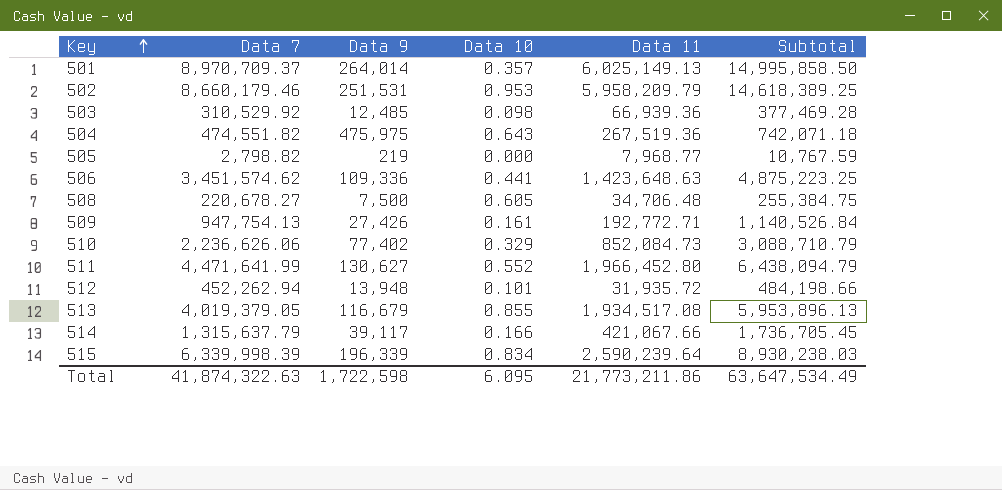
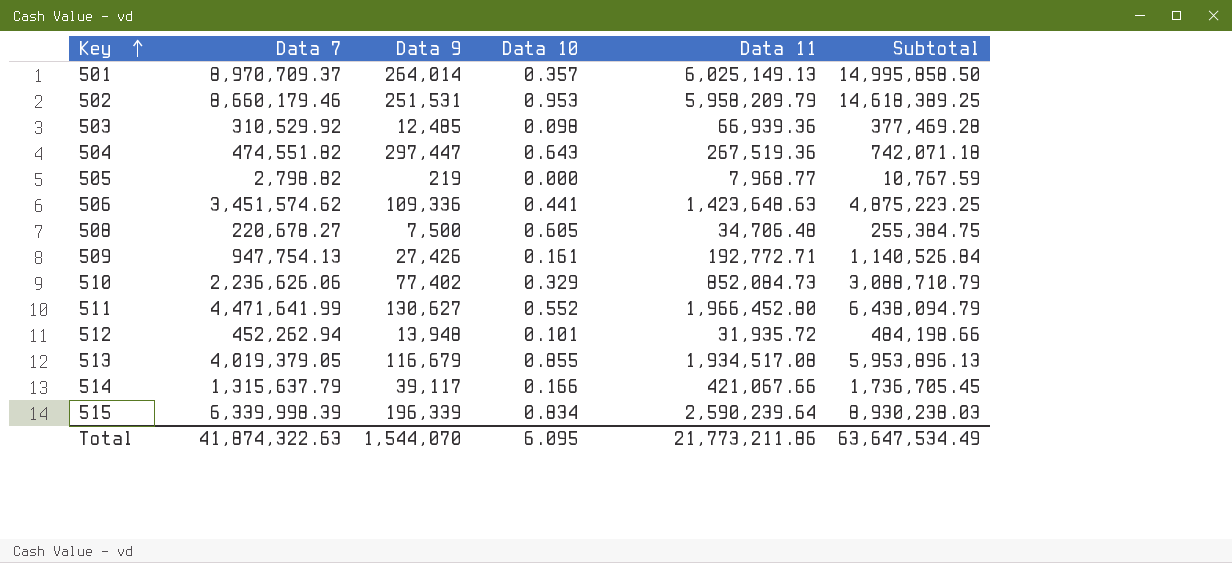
504 | Data 9: 475,975 -> 297,447
Total | Data 9: 1,722,598 -> 1,544,070

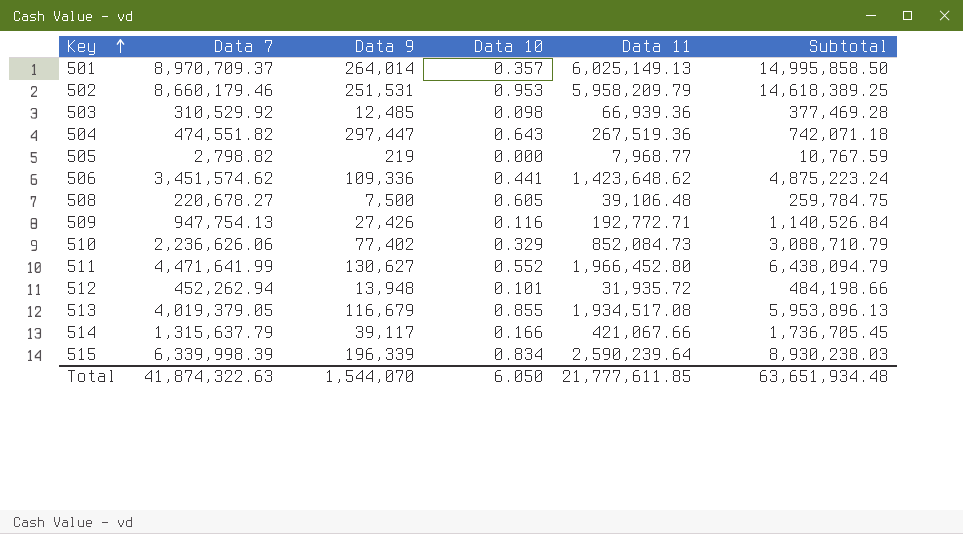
506 | Data 11: 1,423,648.63 -> 1,423,648.62
506 | Subtotal: 4,875,223.25 -> 4,875,223.24
508 | Data 11: 34,706.48 -> 39,106.48
508 | Subtotal: 255,384.75 -> 259,784.75
509 | Data 10: 0.161 -> 0.116
Total | Data 10: 6.095 -> 6.050
Total | Data 11: 21,773,211.86 -> 21,777,611.85
Total | Subtotal: 63,647,534.49 -> 63,651,934.48

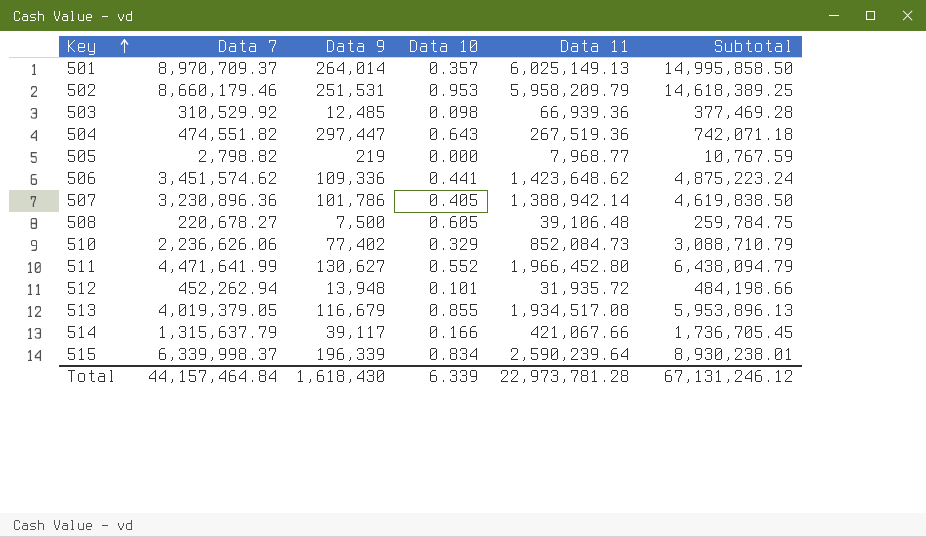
row 509: 947,754.13 | 27,426 | 0.116 | 192,772.71 | 1,140,526.84 -> none
row 507: none -> 3,230,896.36 | 101,786 | 0.405 | 1,388,942.14 | 4,619,838.50
515 | Data 7: 6,339,998.39 -> 6,339,998.37
515 | Subtotal: 8,930,238.03 -> 8,930,238.01
Total | Data 7: 41,874,322.63 -> 44,157,464.84
Total | Data 9: 1,544,070 -> 1,618,430
Total | Data 10: 6.050 -> 6.339
Total | Data 11: 21,777,611.85 -> 22,973,781.28
Total | Subtotal: 63,651,934.48 -> 67,131,246.12

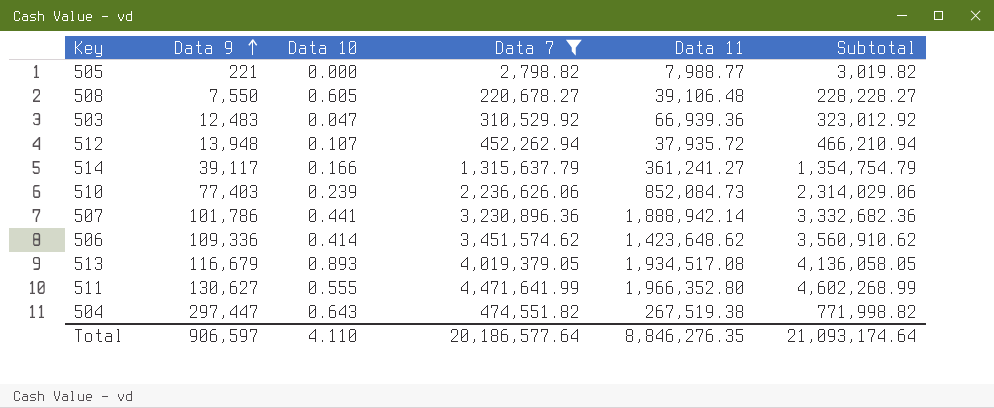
filter: none -> Data 7 <= 4,471,641.99
row order: Key ascending -> Data 9 ascending
column Data 7 | position: 2 -> 4
column Subtotal | formula: [Data 7] + [Data 11] -> [Data 9] + [Data 7]
505 | Data 9: 219 -> 221
505 | Data 11: 7,968.77 -> 7,988.77
508 | Data 9: 7,500 -> 7,550
503 | Data 9: 12,485 -> 12,483
503 | Data 10: 0.098 -> 0.047
512 | Data 10: 0.101 -> 0.107
512 | Data 11: 31,935.72 -> 37,935.72
514 | Data 11: 421,067.66 -> 361,241.27
510 | Data 9: 77,402 -> 77,403
510 | Data 10: 0.329 -> 0.239
507 | Data 10: 0.405 -> 0.441
507 | Data 11: 1,388,942.14 -> 1,888,942.14
506 | Data 10: 0.441 -> 0.414
513 | Data 10: 0.855 -> 0.893
511 | Data 10: 0.552 -> 0.555
511 | Data 11: 1,966,452.80 -> 1,966,352.80
504 | Data 11: 267,519.36 -> 267,519.38
Total | Data 9: 1,618,430 -> 906,597
Total | Data 10: 6.339 -> 4.110
Total | Data 7: 44,157,464.84 -> 20,186,577.64
Total | Data 11: 22,973,781.28 -> 8,846,276.35
Total | Subtotal: 67,131,246.12 -> 21,093,174.64

